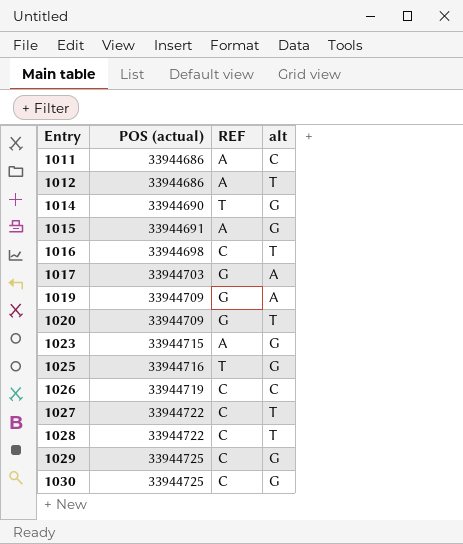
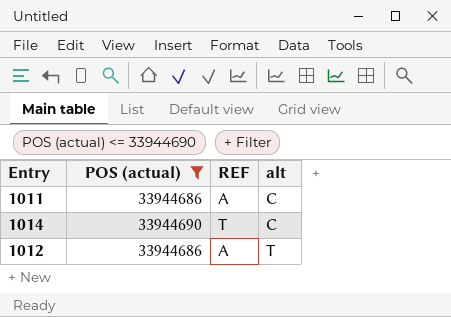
filter: none -> POS (actual) <= 33944690
row order: Entry ascending -> alt ascending
1014 | alt: G -> C

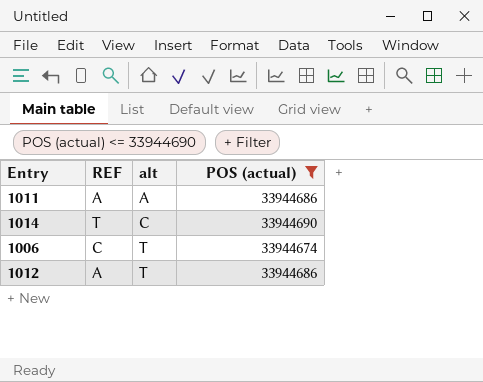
column POS (actual) | position: 2 -> 4
1011 | alt: C -> A
row 1006: none -> C | T | 33944674

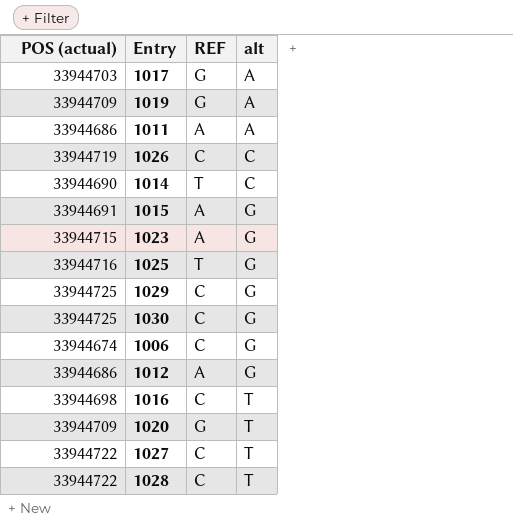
filter: POS (actual) <= 33944690 -> none
column POS (actual) | position: 4 -> 1
1006 | alt: T -> G
1012 | alt: T -> G

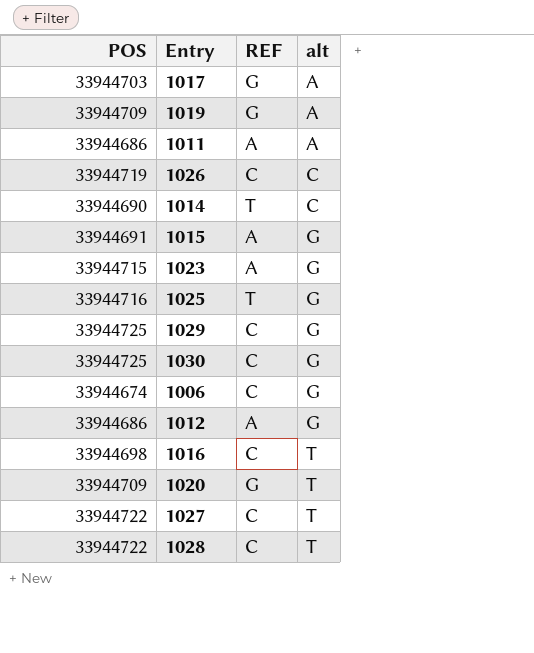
column name: POS (actual) -> POS

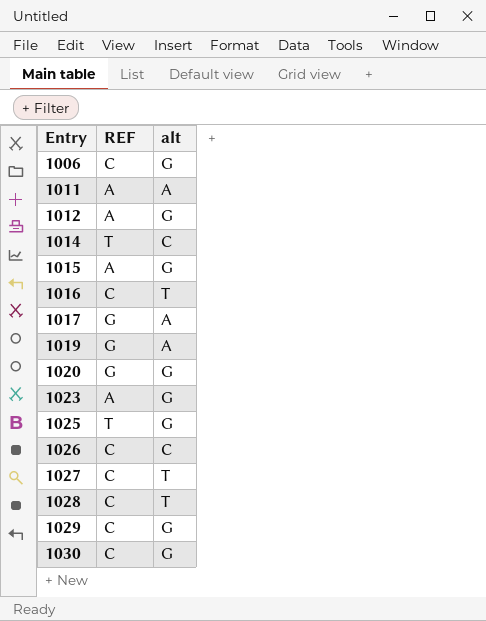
row order: alt ascending -> Entry ascending
column POS | position: 1 -> none
1020 | alt: T -> G

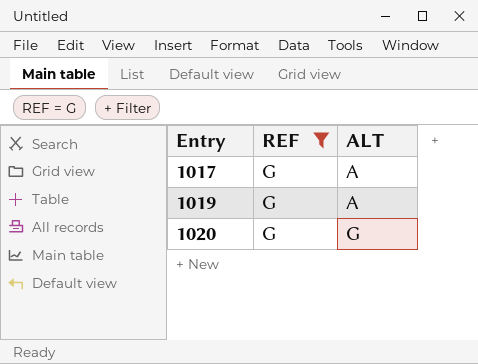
filter: none -> REF = G
column name: alt -> ALT

